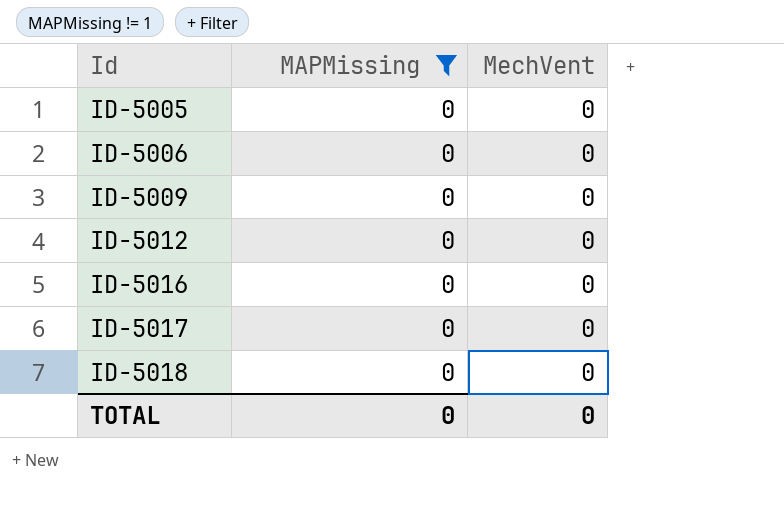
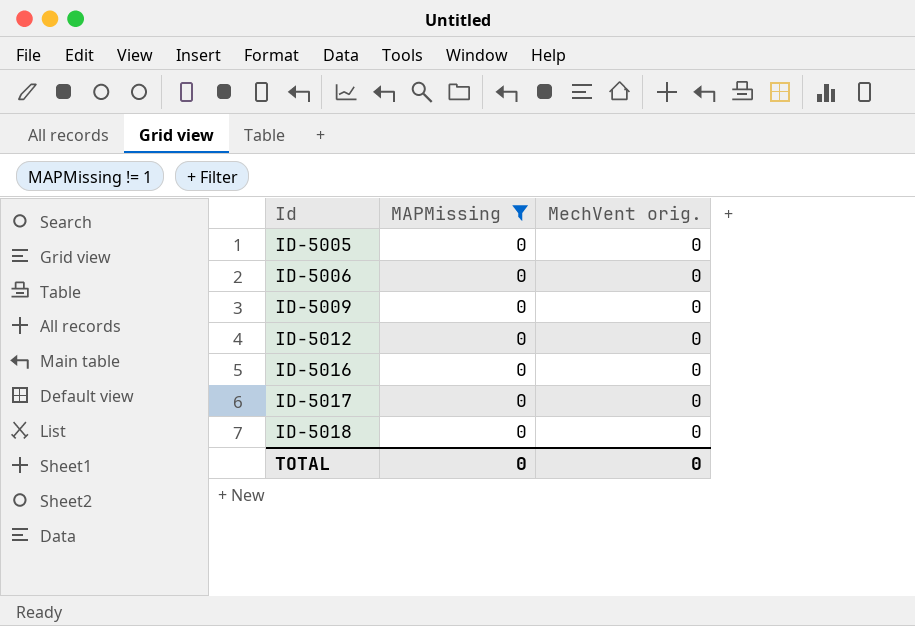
column name: MechVent -> MechVent orig.

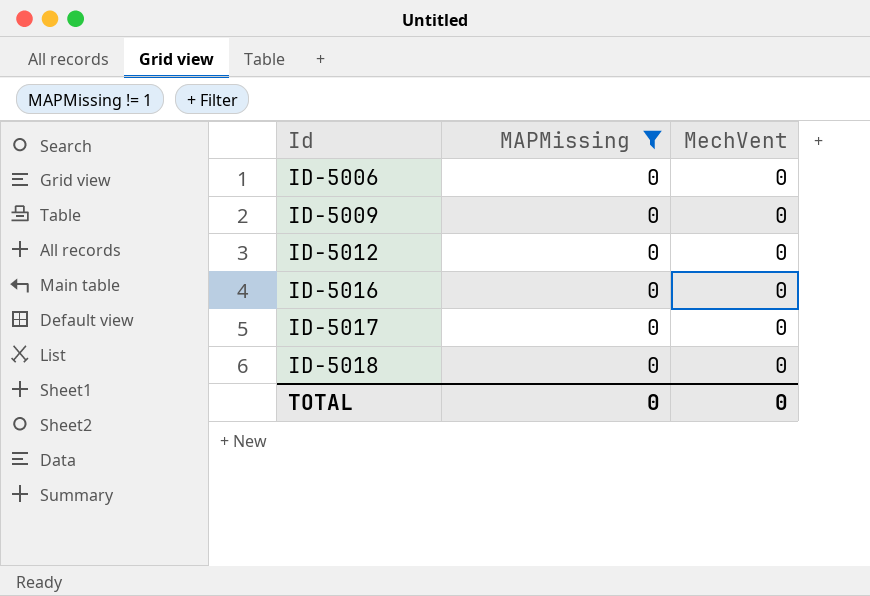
column name: MechVent orig. -> MechVent
row ID-5005: 0 | 0 -> none

